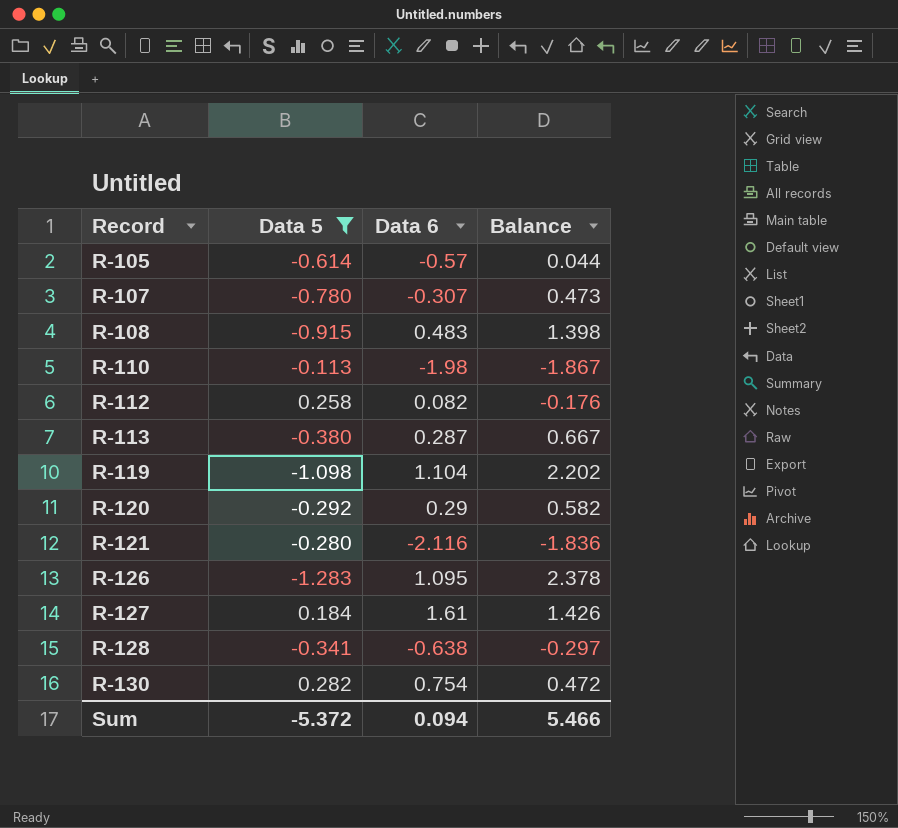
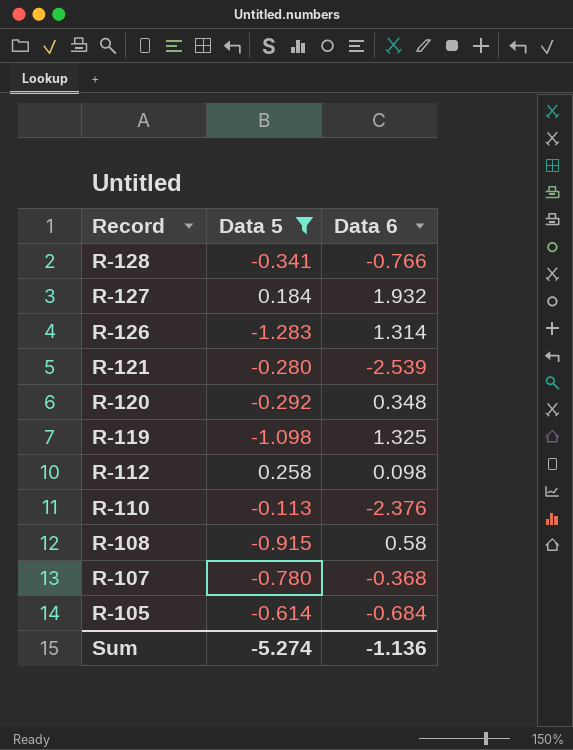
row order: Record ascending -> Record descending
column Balance | formula: [Data 6] - [Data 5] -> none
row R-113: -0.380 | 0.287 | 0.667 -> none
row R-130: 0.282 | 0.754 | 0.472 -> none
R-128 | Data 6: -0.638 -> -0.766
R-127 | Data 6: 1.61 -> 1.932
R-126 | Data 6: 1.095 -> 1.314
R-121 | Data 6: -2.116 -> -2.539
R-120 | Data 6: 0.29 -> 0.348
R-119 | Data 6: 1.104 -> 1.325
R-112 | Data 6: 0.082 -> 0.098
R-110 | Data 6: -1.98 -> -2.376
R-108 | Data 6: 0.483 -> 0.58
R-107 | Data 6: -0.307 -> -0.368
R-105 | Data 6: -0.57 -> -0.684
Sum | Data 5: -5.372 -> -5.274
Sum | Data 6: 0.094 -> -1.136

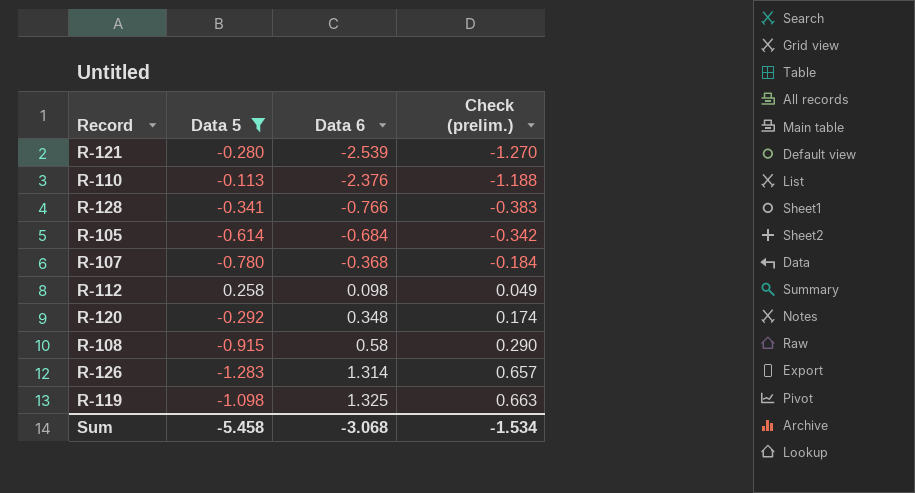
row order: Record descending -> Data 6 ascending
column Check (prelim.) | formula: none -> [Data 6] * 0.5
row R-127: 0.184 | 1.932 -> none
Sum | Data 5: -5.274 -> -5.458
Sum | Data 6: -1.136 -> -3.068

